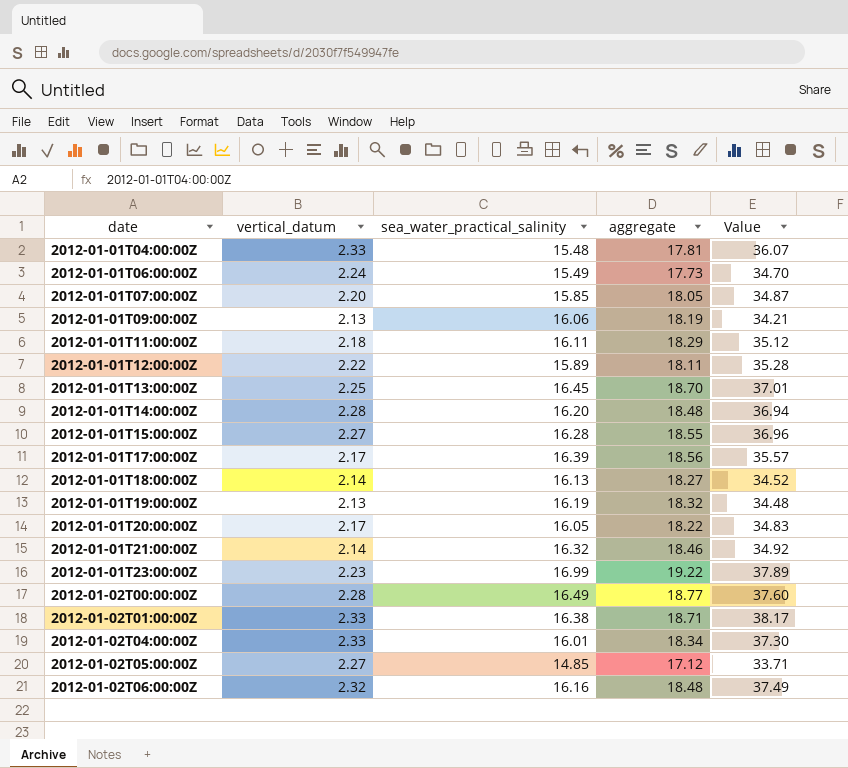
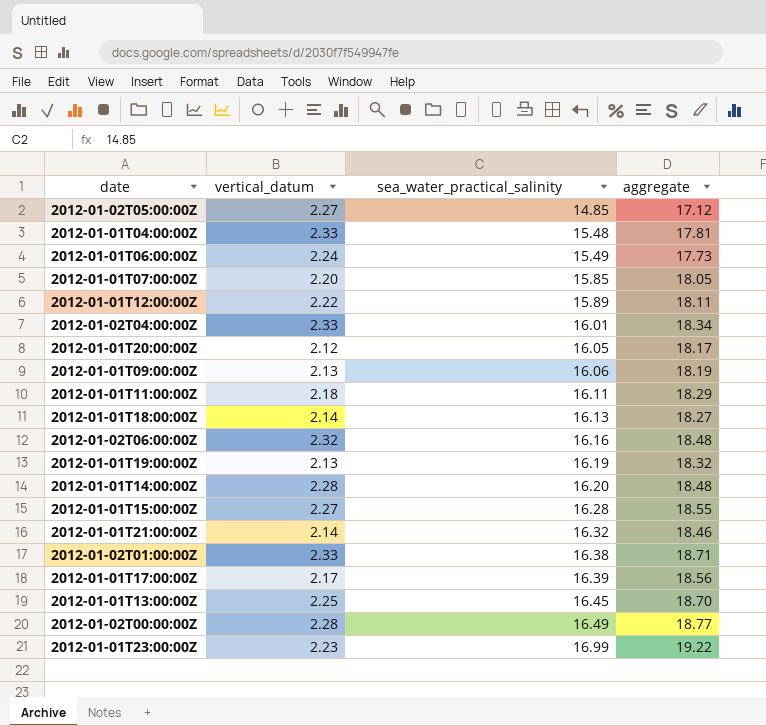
row order: date ascending -> sea_water_practical_salinity ascending
column Value | formula: [vertical_datum] * [sea_water_practical_salinity] -> none
2012-01-01T20:00:00Z | vertical_datum: 2.17 -> 2.12
2012-01-01T20:00:00Z | aggregate: 18.22 -> 18.17

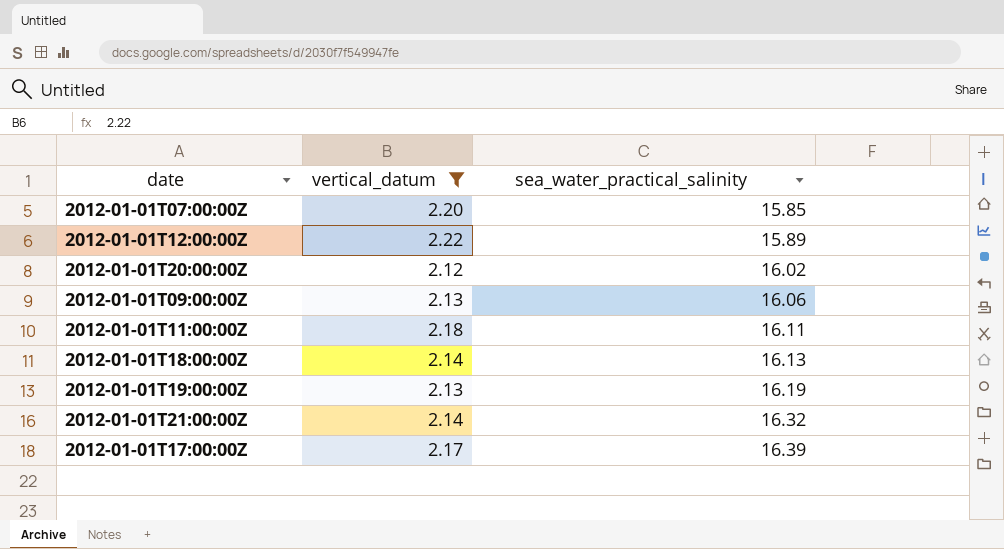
filter: none -> vertical_datum <= 2.22
column aggregate | formula: [vertical_datum] + [sea_water_practical_salinity] -> none
2012-01-01T20:00:00Z | sea_water_practical_salinity: 16.05 -> 16.02

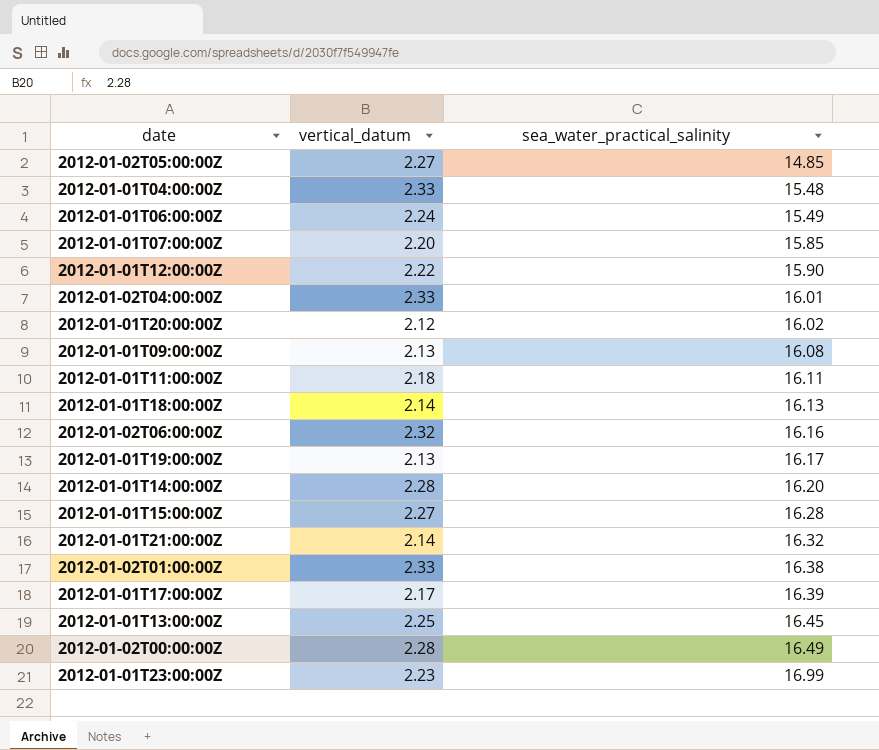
filter: vertical_datum <= 2.22 -> none
2012-01-01T12:00:00Z | sea_water_practical_salinity: 15.89 -> 15.90
2012-01-01T09:00:00Z | sea_water_practical_salinity: 16.06 -> 16.08
2012-01-01T19:00:00Z | sea_water_practical_salinity: 16.19 -> 16.17

